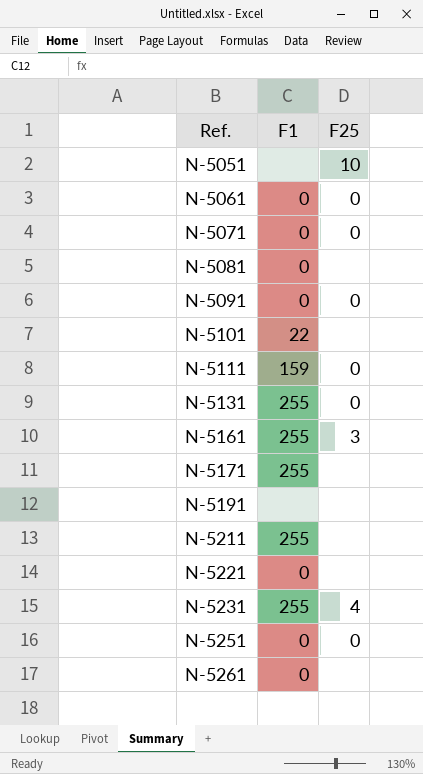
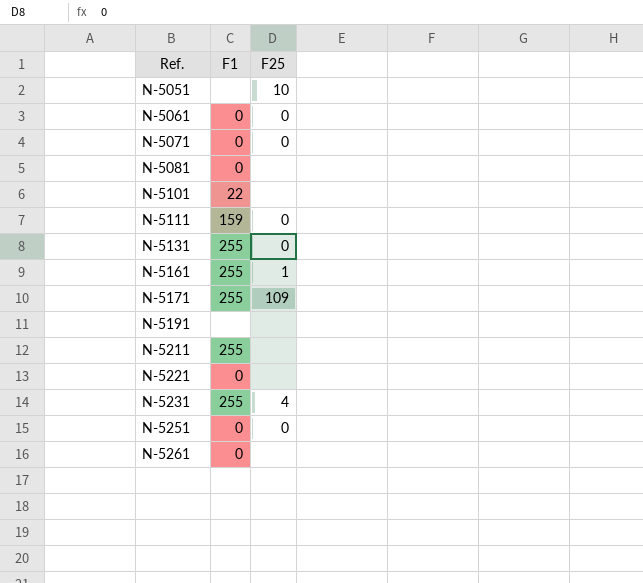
row N-5091: 0 | 0 -> none
N-5161 | F25: 3 -> 1
N-5171 | F25: none -> 109

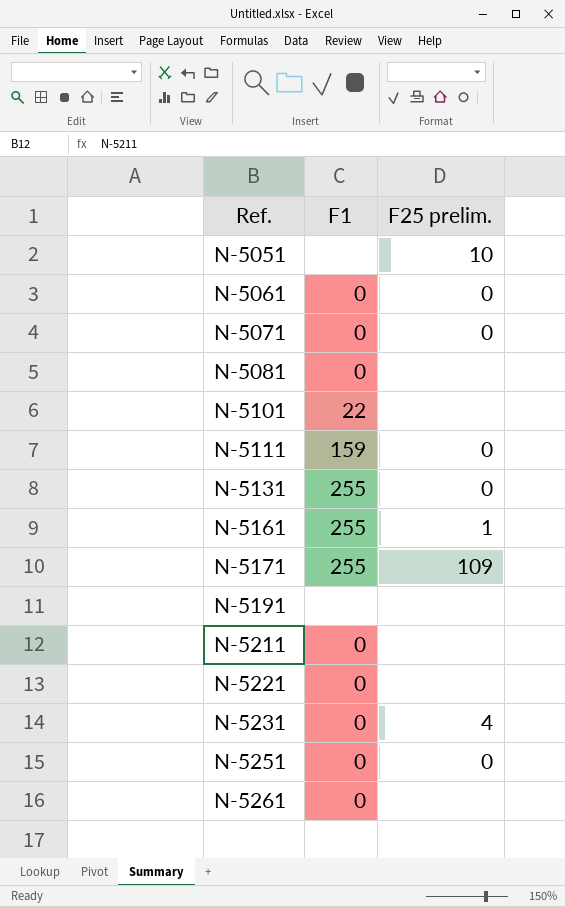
column name: F25 -> F25 prelim.
N-5211 | F1: 255 -> 0
N-5231 | F1: 255 -> 0

